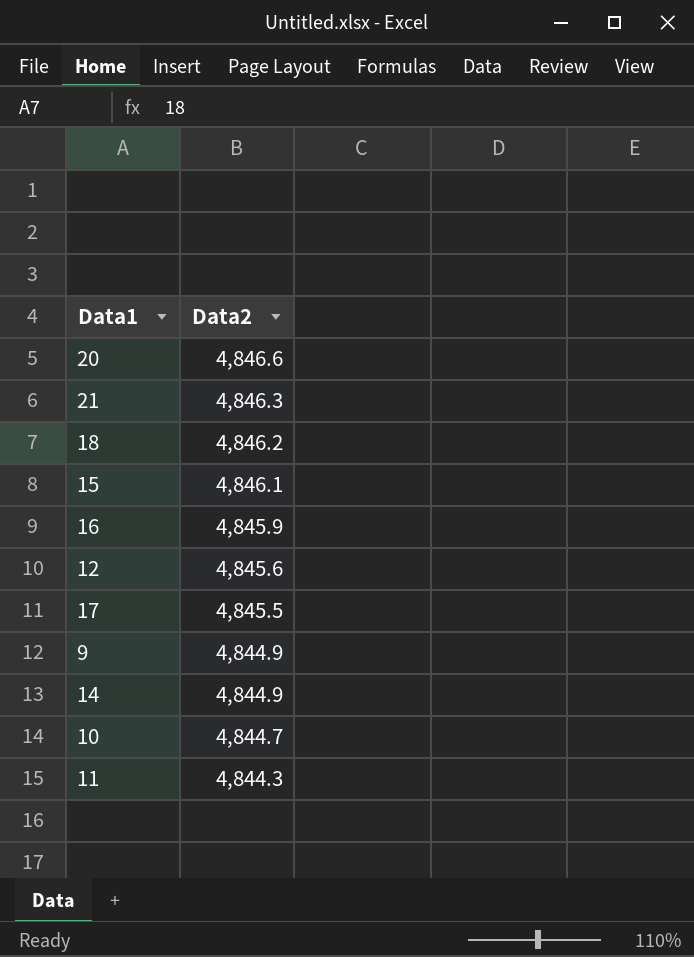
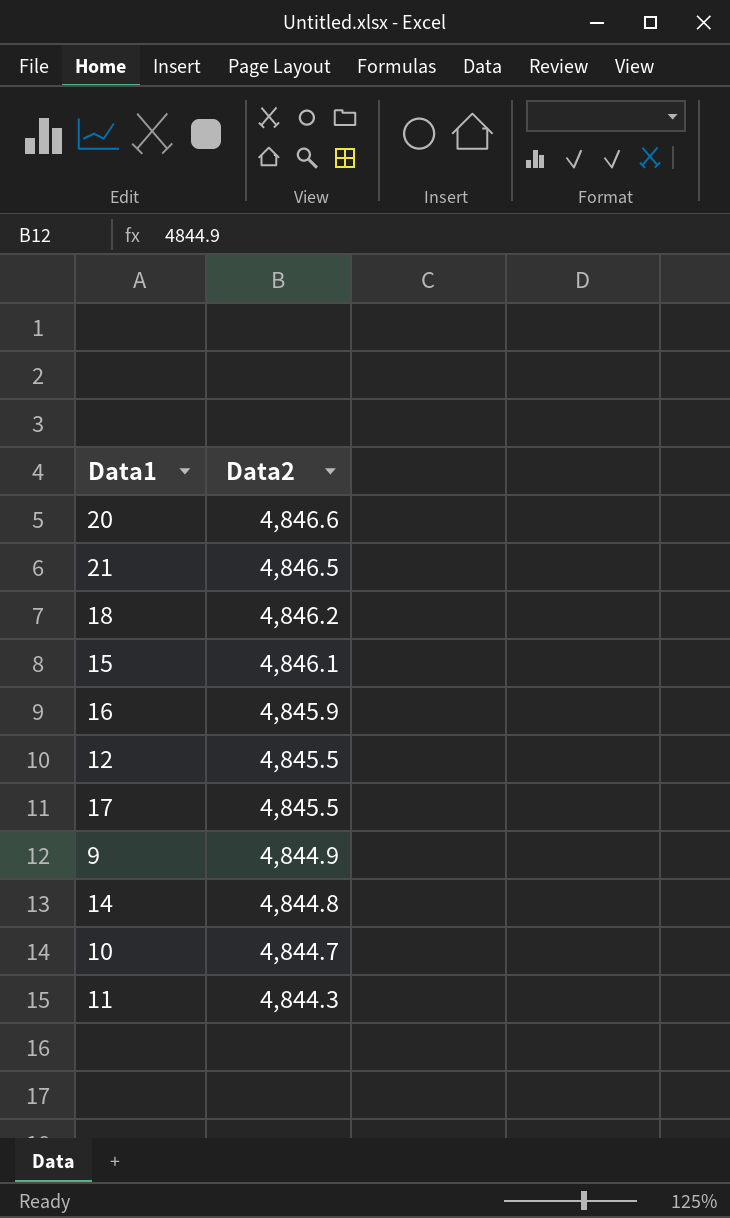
21 | Data2: 4,846.3 -> 4,846.5
12 | Data2: 4,845.6 -> 4,845.5
14 | Data2: 4,844.9 -> 4,844.8

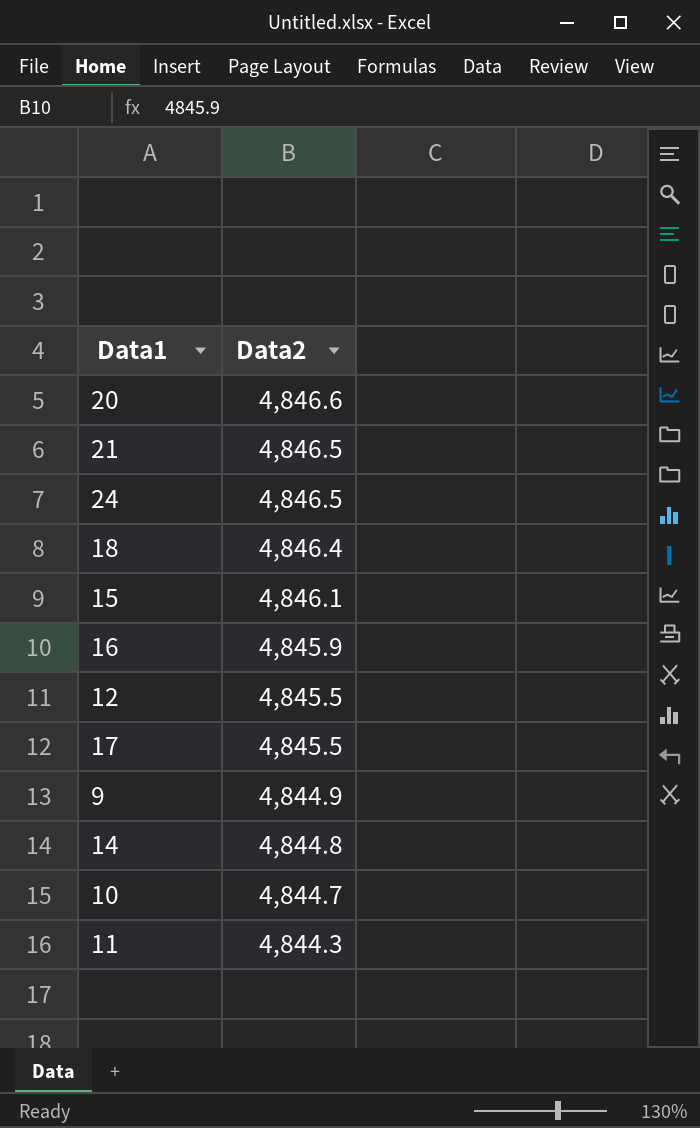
row 24: none -> 4,846.5
18 | Data2: 4,846.2 -> 4,846.4

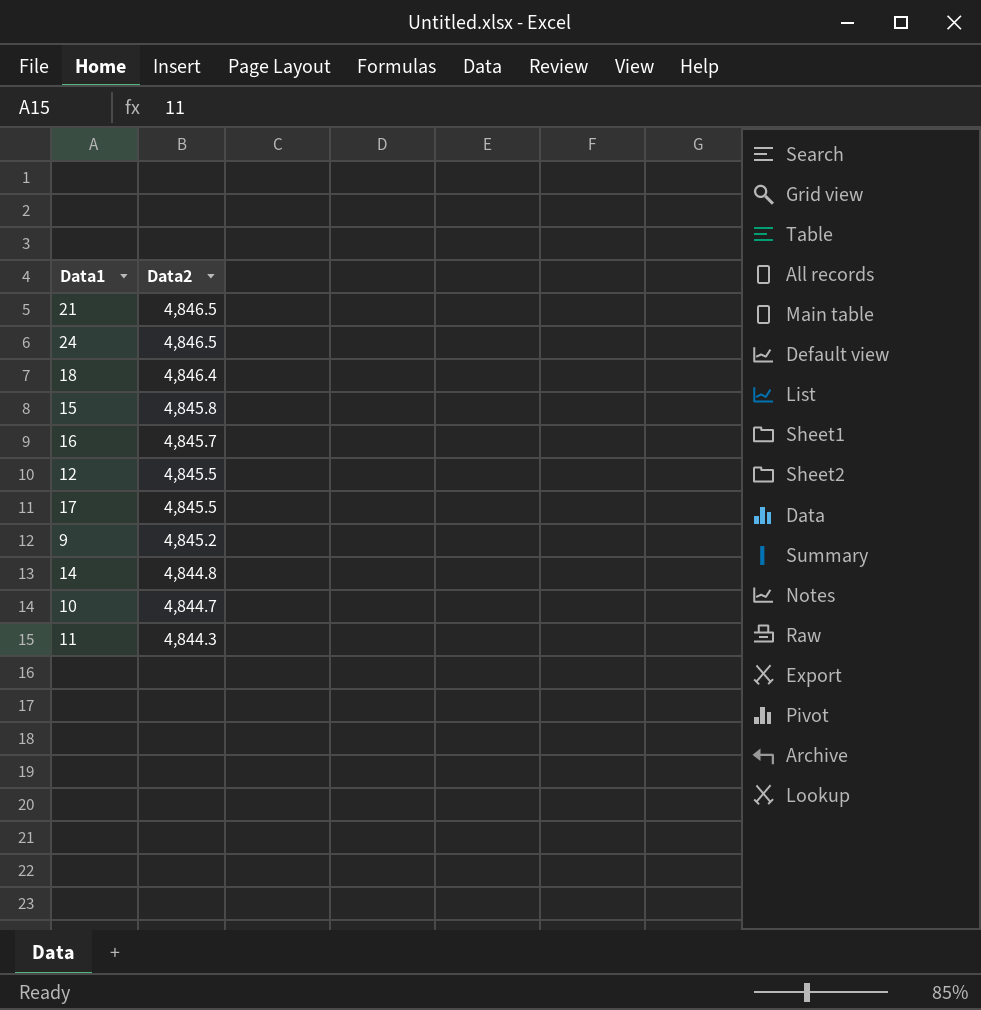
row 20: 4,846.6 -> none
15 | Data2: 4,846.1 -> 4,845.8
16 | Data2: 4,845.9 -> 4,845.7
9 | Data2: 4,844.9 -> 4,845.2

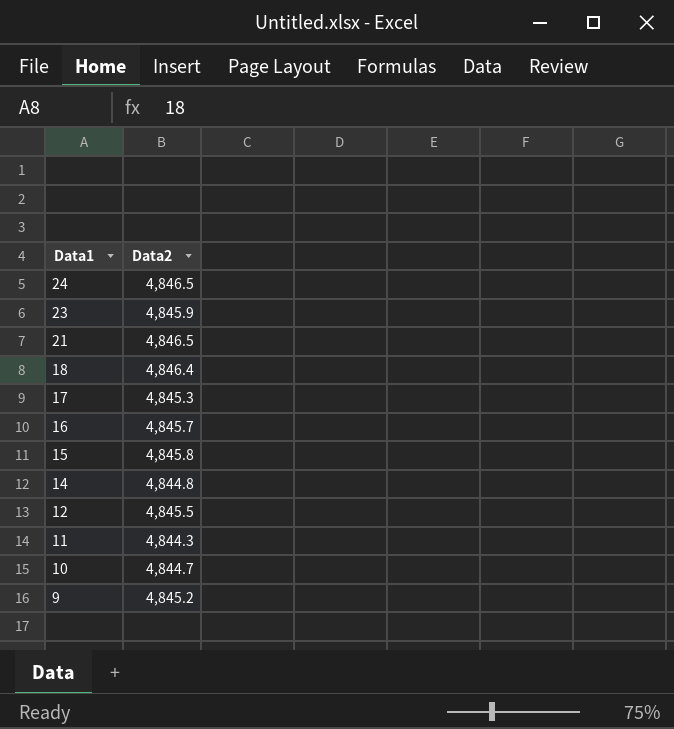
row order: Data2 descending -> Data1 descending
row 23: none -> 4,845.9
17 | Data2: 4,845.5 -> 4,845.3

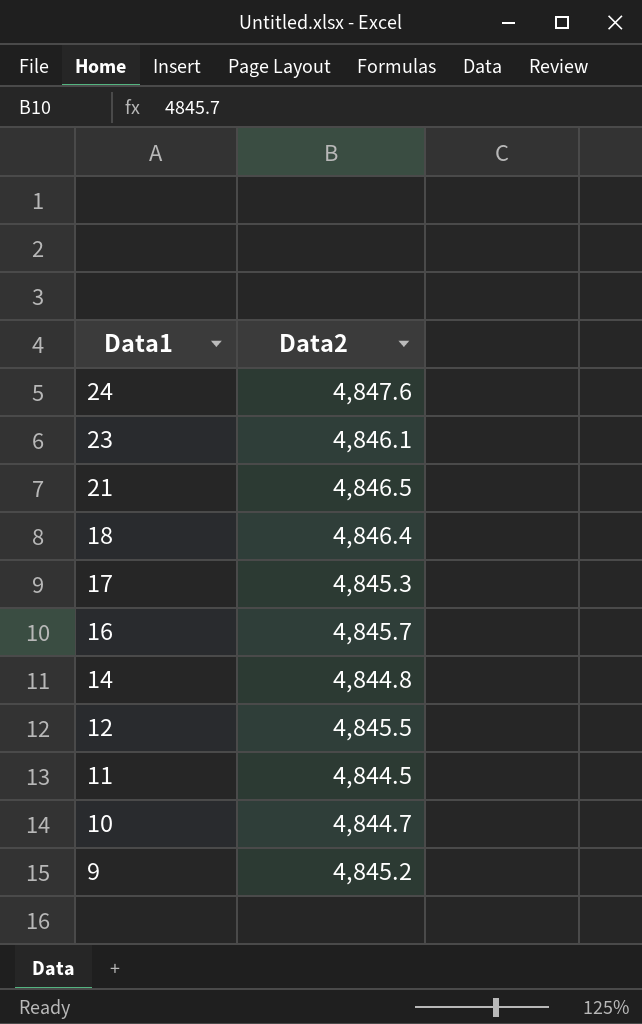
row 15: 4,845.8 -> none
24 | Data2: 4,846.5 -> 4,847.6
23 | Data2: 4,845.9 -> 4,846.1
11 | Data2: 4,844.3 -> 4,844.5

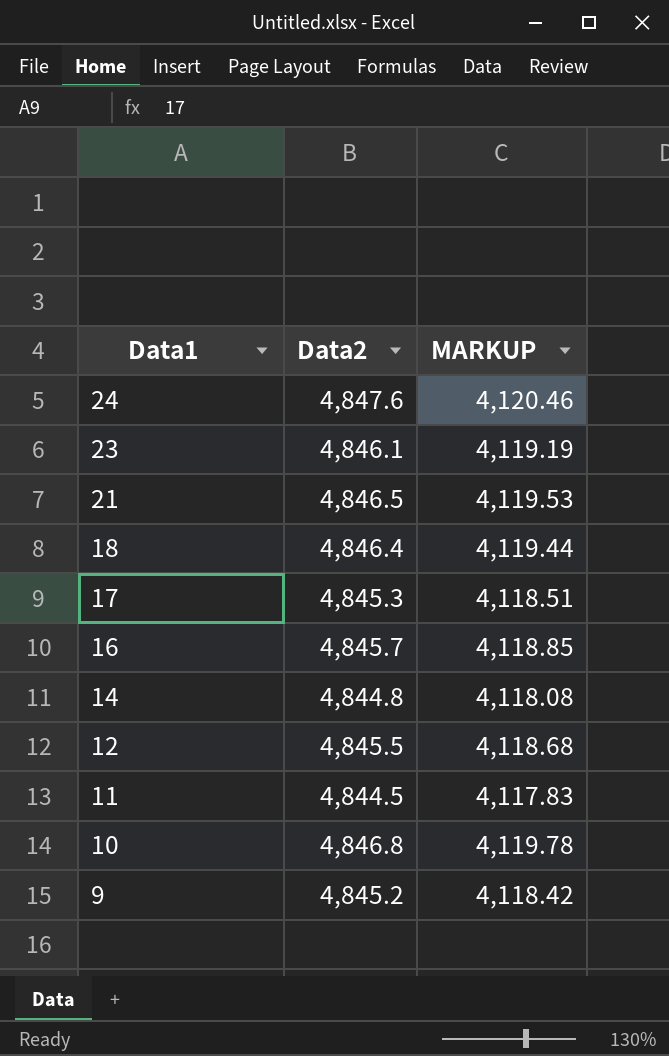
column MARKUP | formula: none -> [Data2] * 0.85
10 | Data2: 4,844.7 -> 4,846.8

